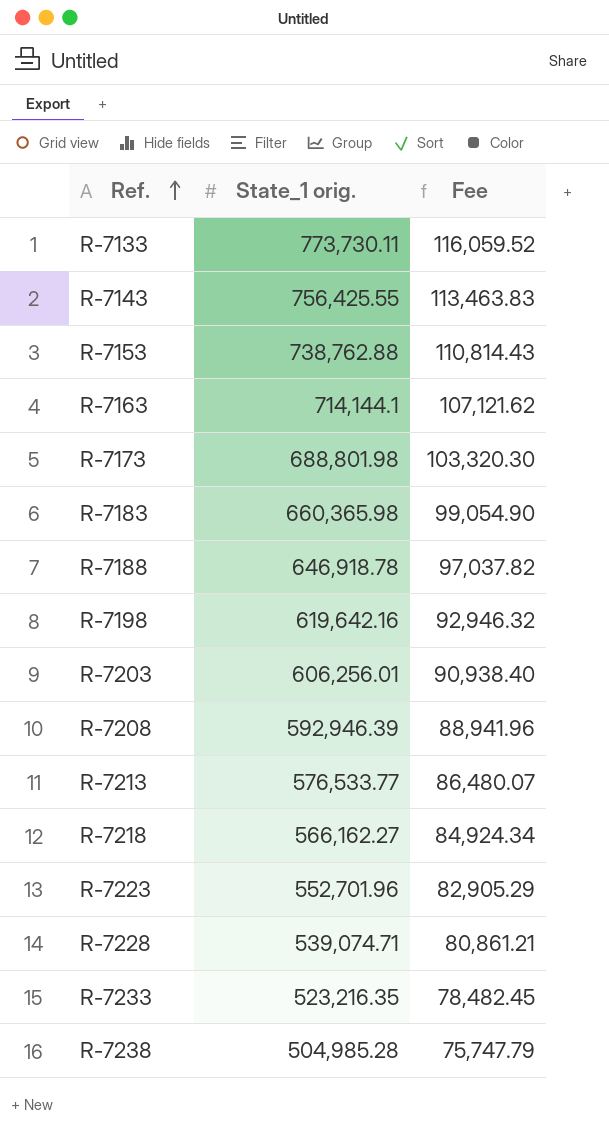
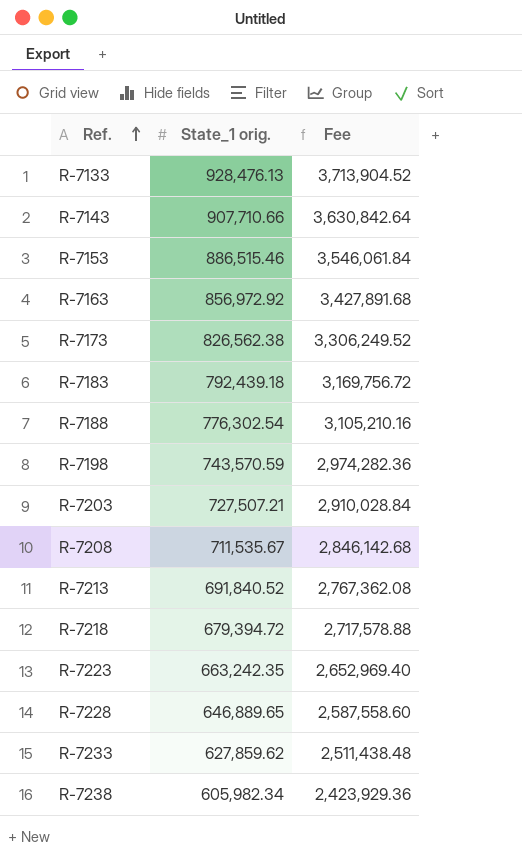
column Fee | formula: [State_1 orig.] * 0.15 -> [State_1 orig.] * 4
R-7133 | State_1 orig.: 773,730.11 -> 928,476.13
R-7143 | State_1 orig.: 756,425.55 -> 907,710.66
R-7153 | State_1 orig.: 738,762.88 -> 886,515.46
R-7163 | State_1 orig.: 714,144.1 -> 856,972.92
R-7173 | State_1 orig.: 688,801.98 -> 826,562.38
R-7183 | State_1 orig.: 660,365.98 -> 792,439.18
R-7188 | State_1 orig.: 646,918.78 -> 776,302.54
R-7198 | State_1 orig.: 619,642.16 -> 743,570.59
R-7203 | State_1 orig.: 606,256.01 -> 727,507.21
R-7208 | State_1 orig.: 592,946.39 -> 711,535.67
R-7213 | State_1 orig.: 576,533.77 -> 691,840.52
R-7218 | State_1 orig.: 566,162.27 -> 679,394.72
R-7223 | State_1 orig.: 552,701.96 -> 663,242.35
R-7228 | State_1 orig.: 539,074.71 -> 646,889.65
R-7233 | State_1 orig.: 523,216.35 -> 627,859.62
R-7238 | State_1 orig.: 504,985.28 -> 605,982.34

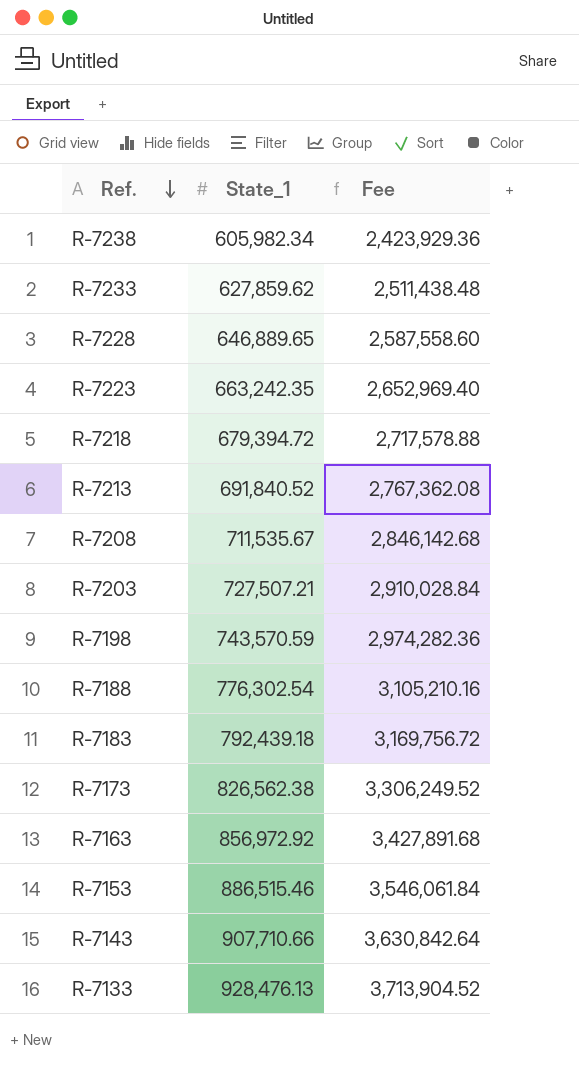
row order: Ref. ascending -> Ref. descending
column name: State_1 orig. -> State_1

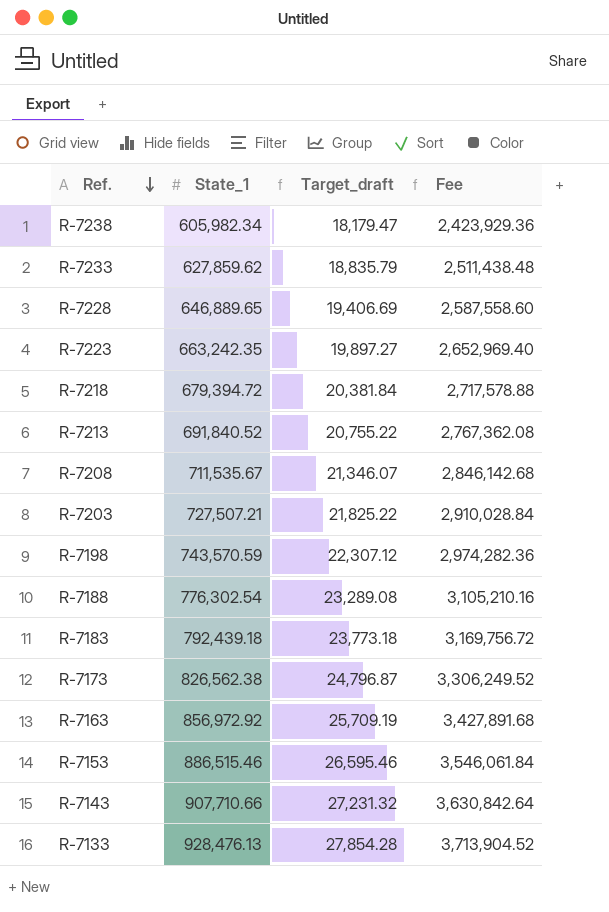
column Target_draft | formula: none -> [State_1] * 0.03

